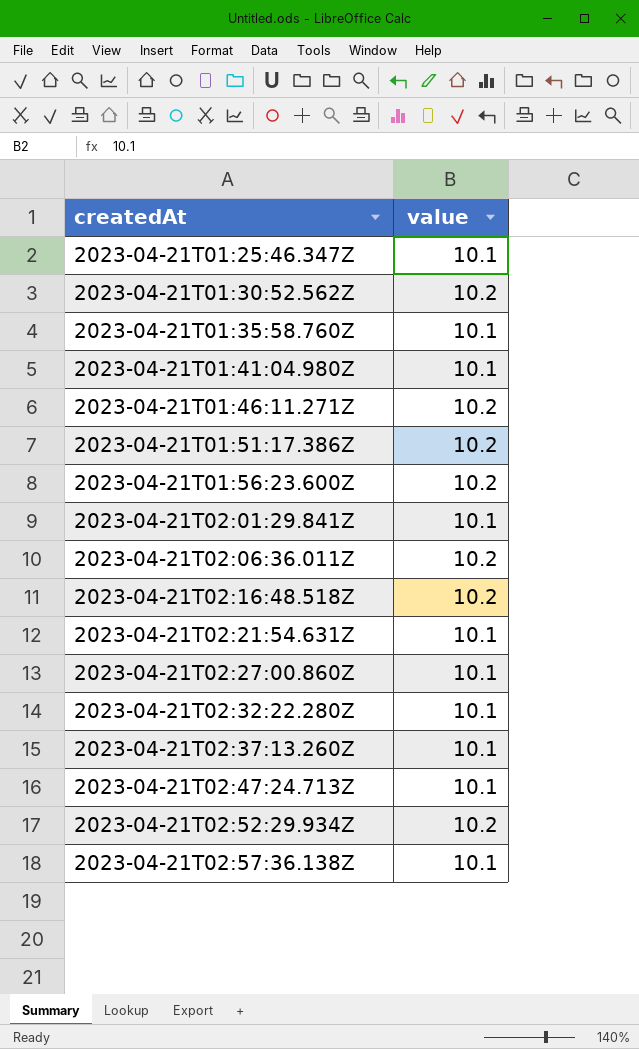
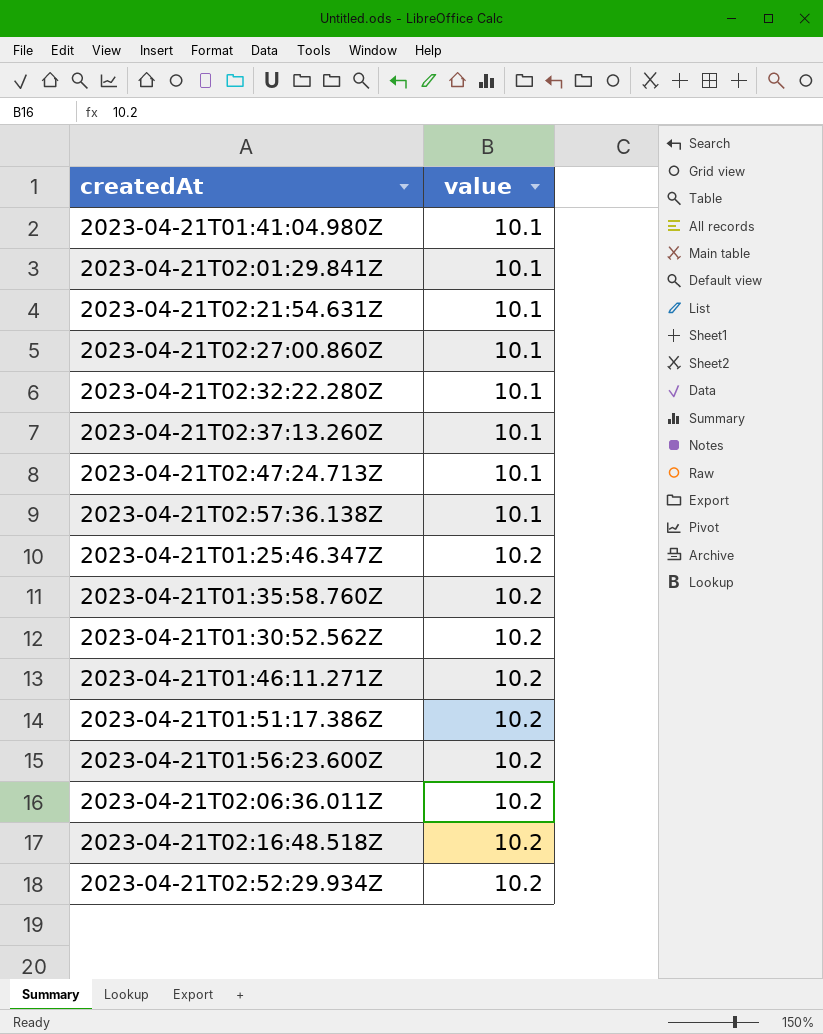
row order: createdAt ascending -> value ascending
2023-04-21T01:25:46.347Z | value: 10.1 -> 10.2
2023-04-21T01:35:58.760Z | value: 10.1 -> 10.2

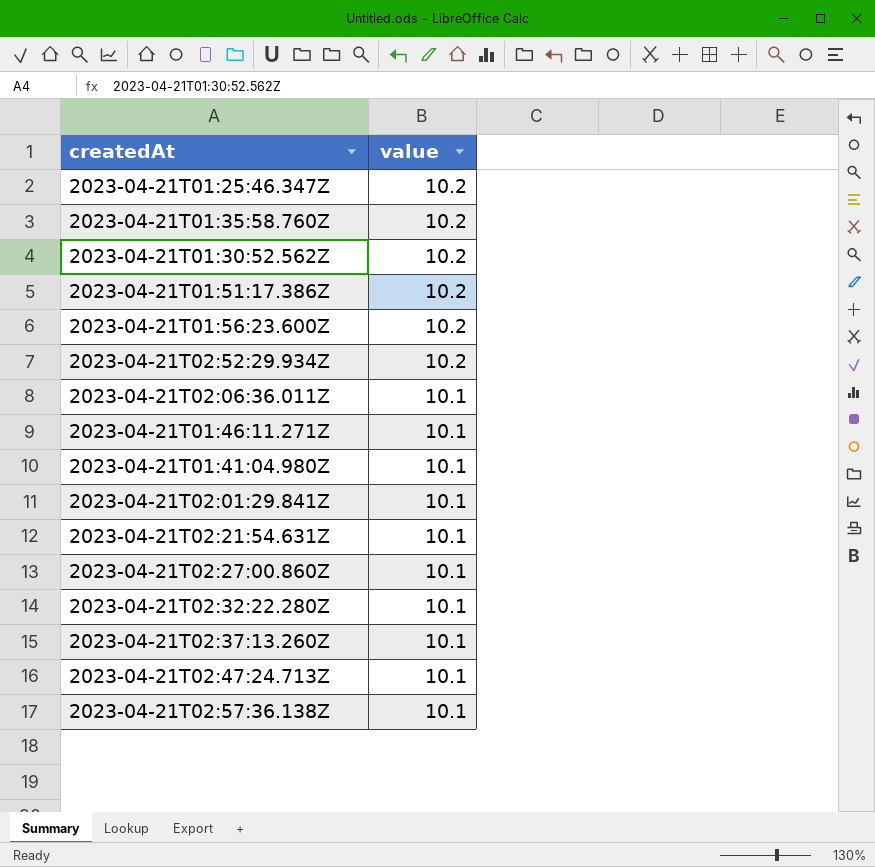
row order: value ascending -> value descending
row 2023-04-21T02:16:48.518Z: 10.2 -> none
2023-04-21T02:06:36.011Z | value: 10.2 -> 10.1
2023-04-21T01:46:11.271Z | value: 10.2 -> 10.1

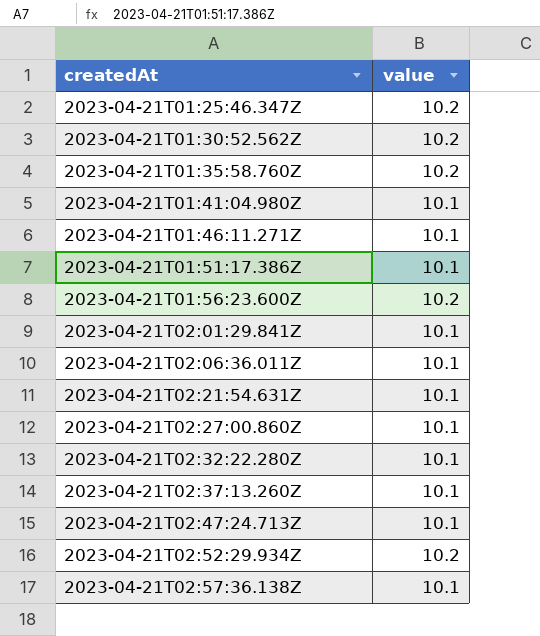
row order: value descending -> createdAt ascending
2023-04-21T01:51:17.386Z | value: 10.2 -> 10.1

